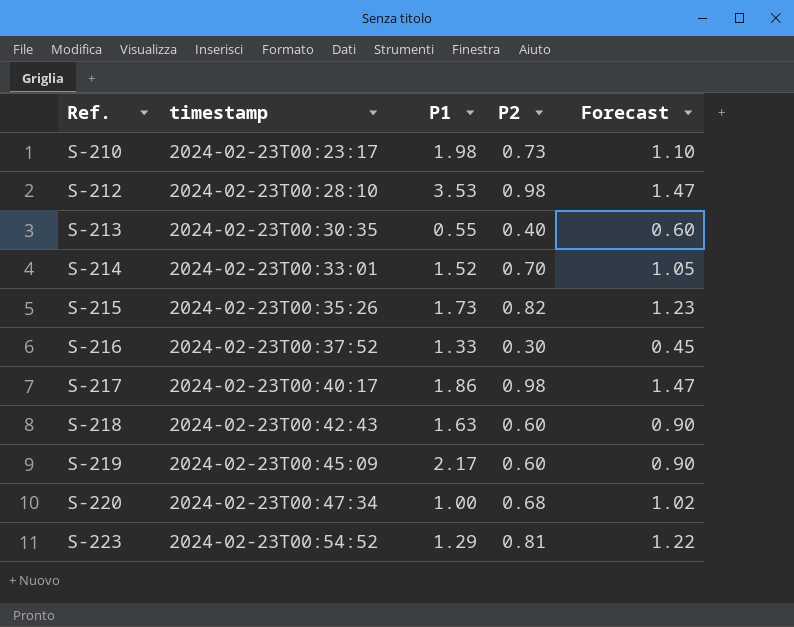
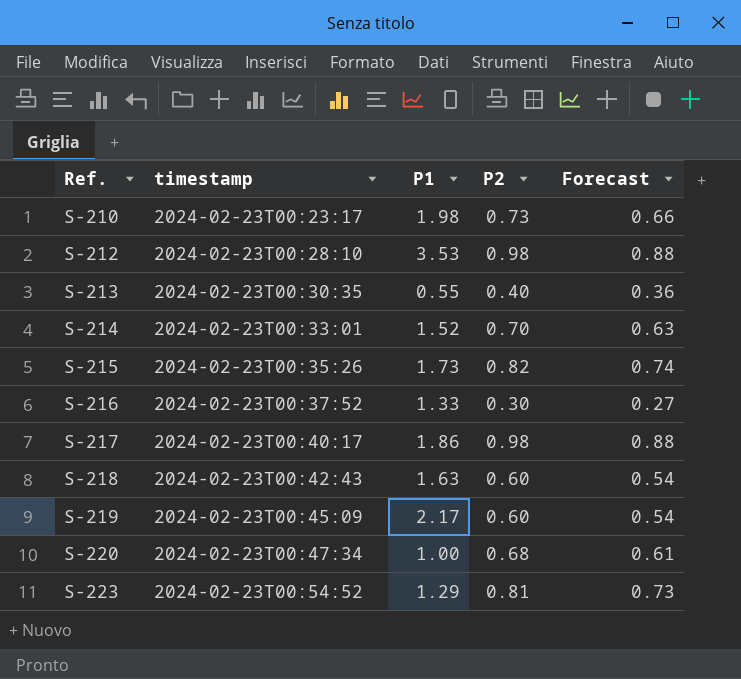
column Forecast | formula: [P2] * 1.5 -> [P2] * 0.9

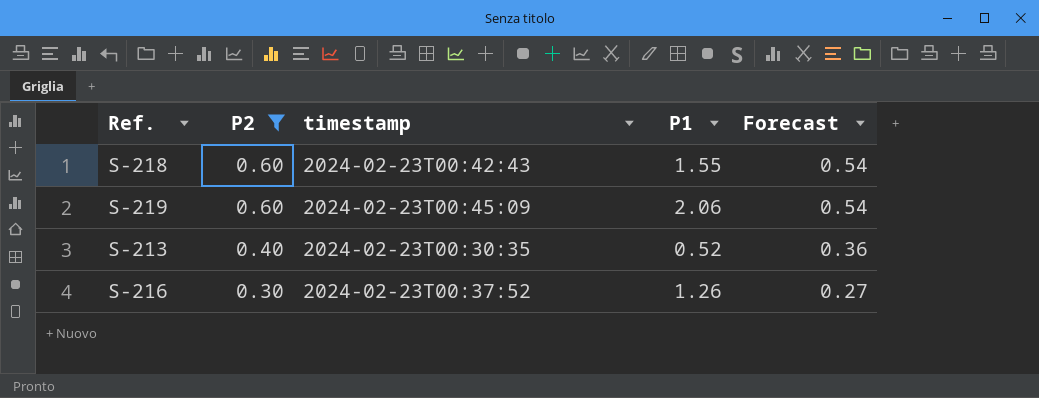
filter: none -> P2 <= 0.60
row order: Ref. ascending -> P2 descending
column P2 | position: 4 -> 2
S-218 | P1: 1.63 -> 1.55
S-219 | P1: 2.17 -> 2.06
S-213 | P1: 0.55 -> 0.52
S-216 | P1: 1.33 -> 1.26

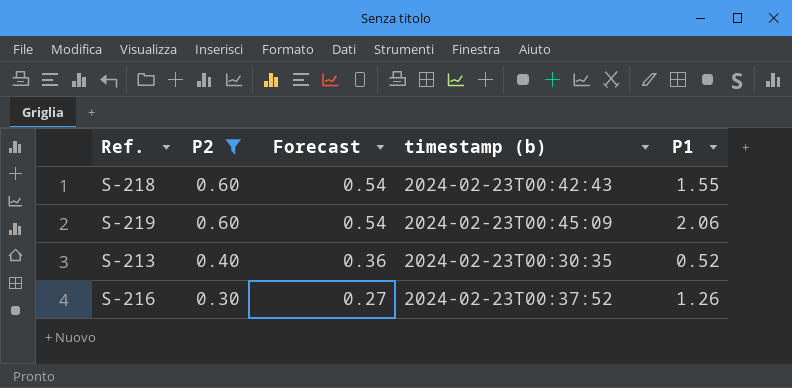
column Forecast | position: 5 -> 3
column name: timestamp -> timestamp (b)

